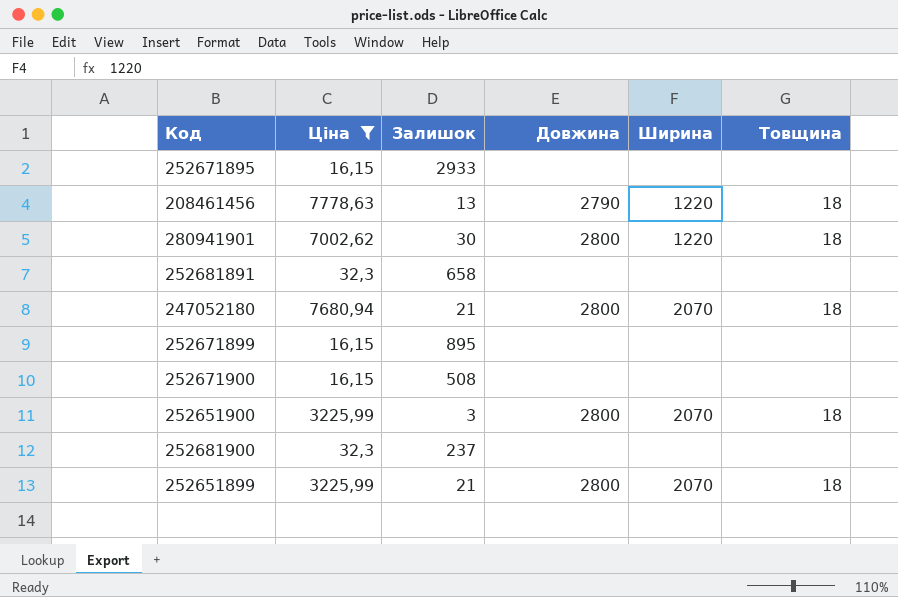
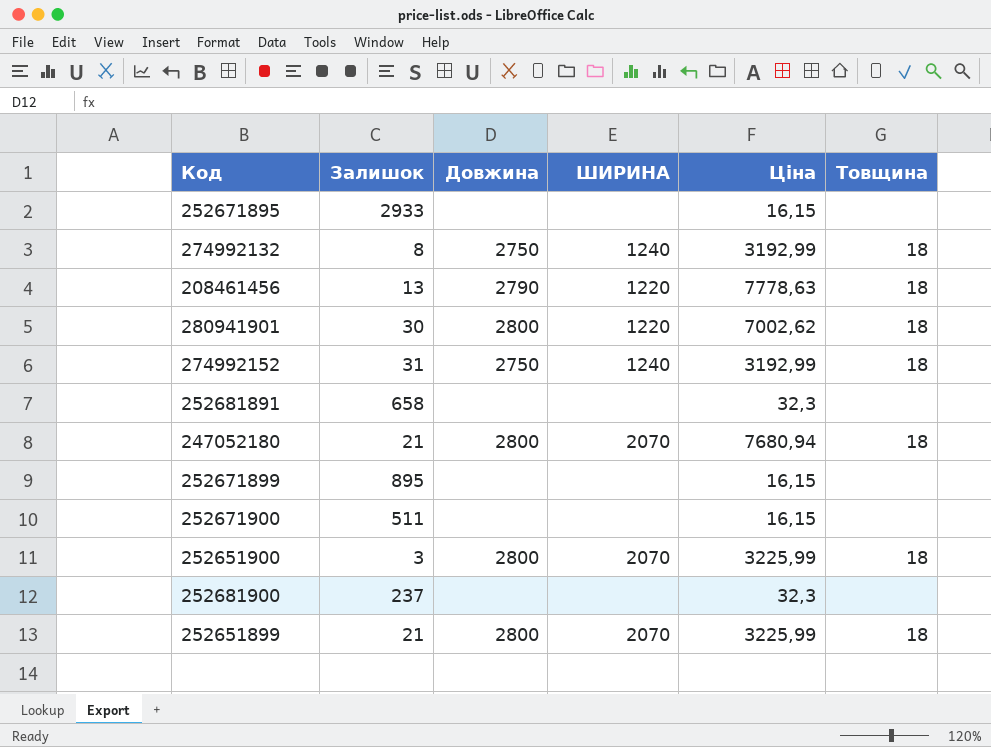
filter: Ціна != 3192,99 -> none
column name: Ширина -> ШИРИНА
column Ціна | position: 2 -> 5
252671900 | Залишок: 508 -> 511

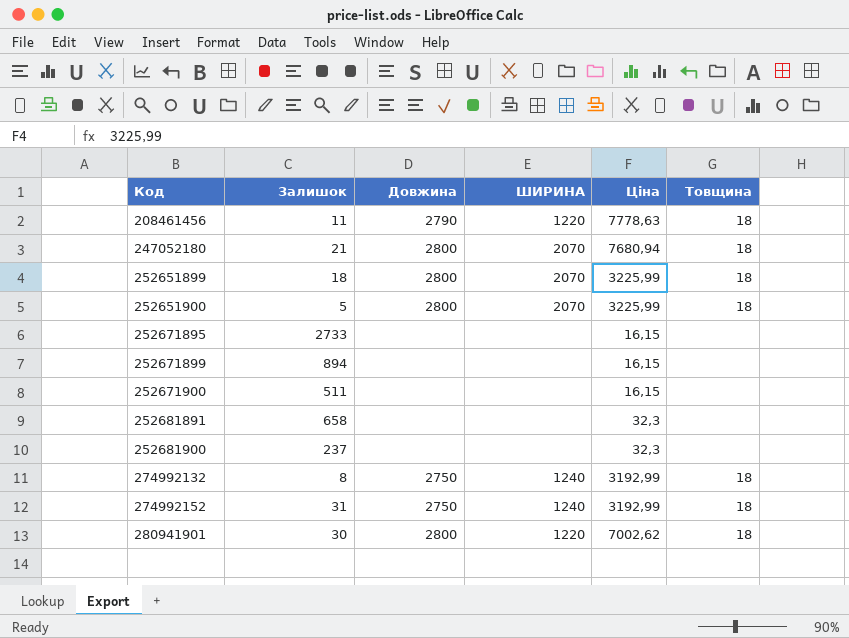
row order: none -> Код ascending
208461456 | Залишок: 13 -> 11
252651899 | Залишок: 21 -> 18
252651900 | Залишок: 3 -> 5
252671895 | Залишок: 2933 -> 2733
252671899 | Залишок: 895 -> 894

